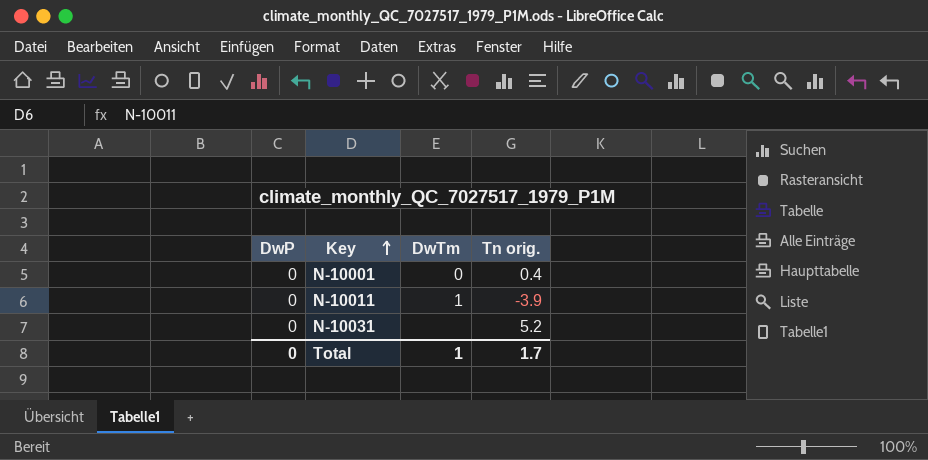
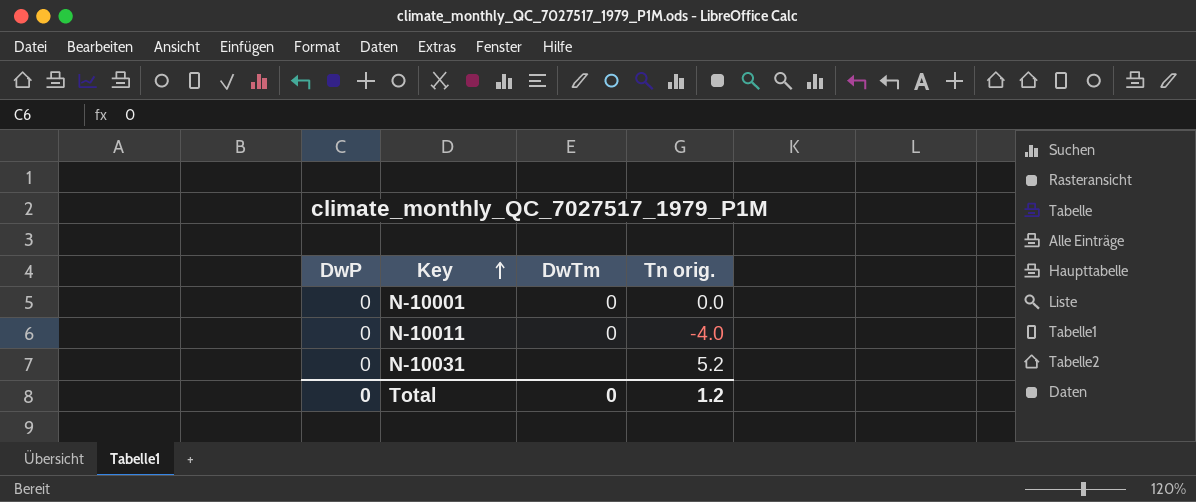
N-10001 | Tn orig.: 0.4 -> 0.0
N-10011 | DwTm: 1 -> 0
N-10011 | Tn orig.: -3.9 -> -4.0
Total | DwTm: 1 -> 0
Total | Tn orig.: 1.7 -> 1.2

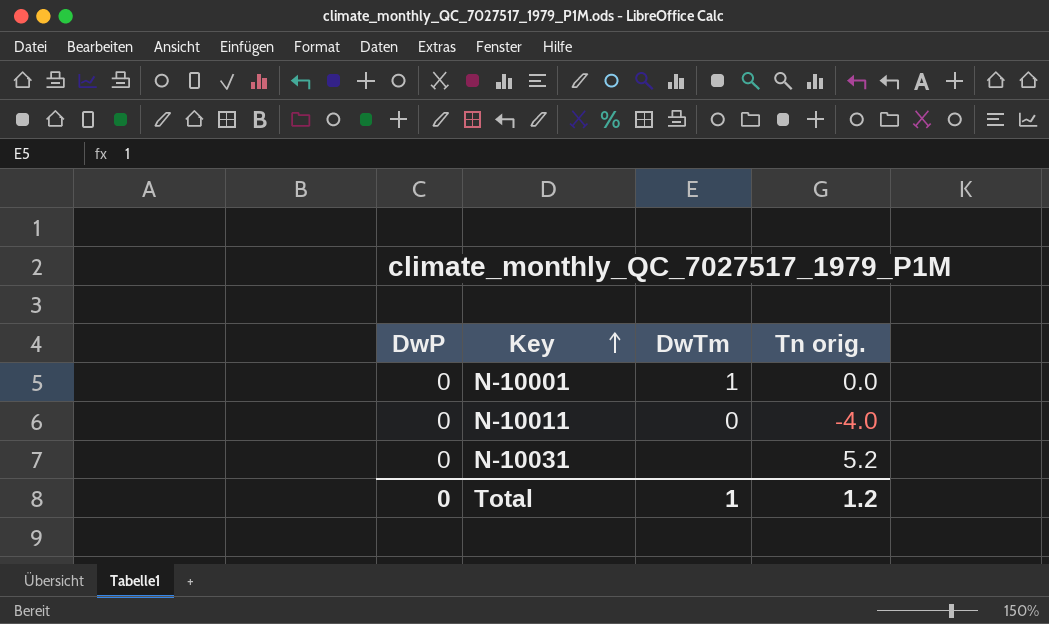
N-10001 | DwTm: 0 -> 1
Total | DwTm: 0 -> 1

